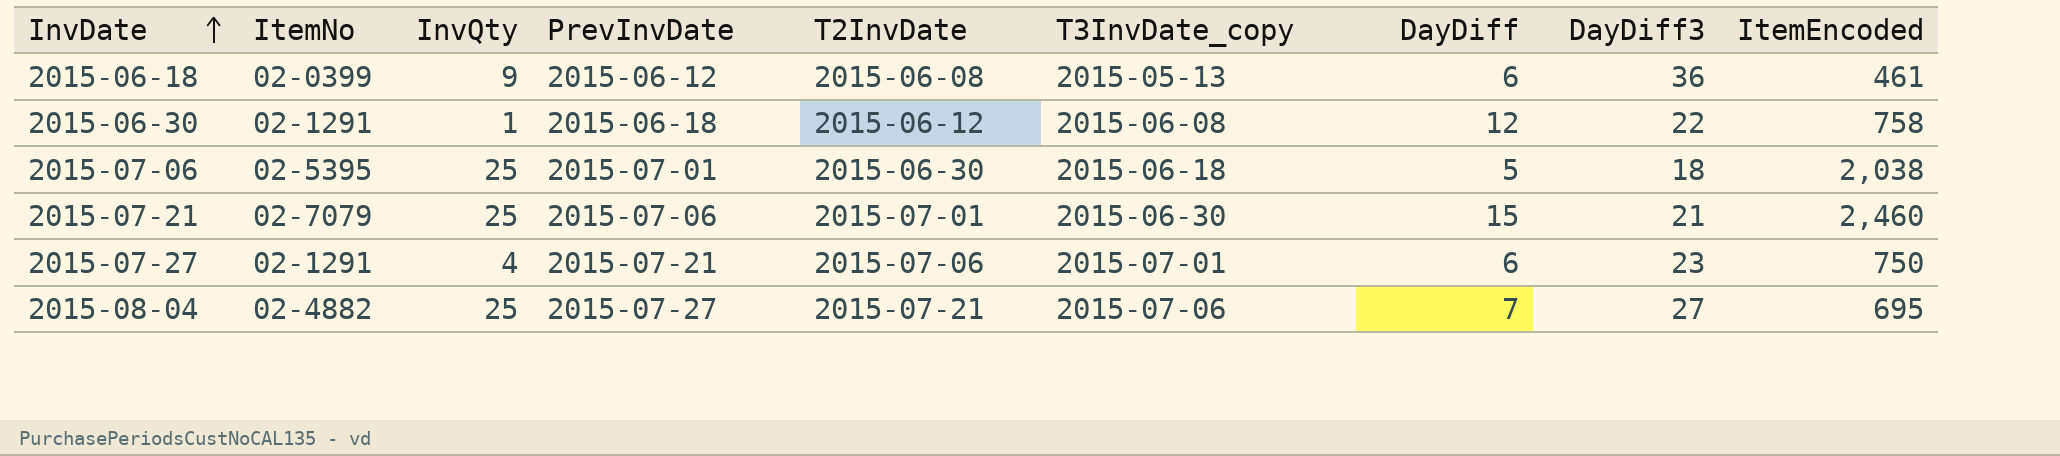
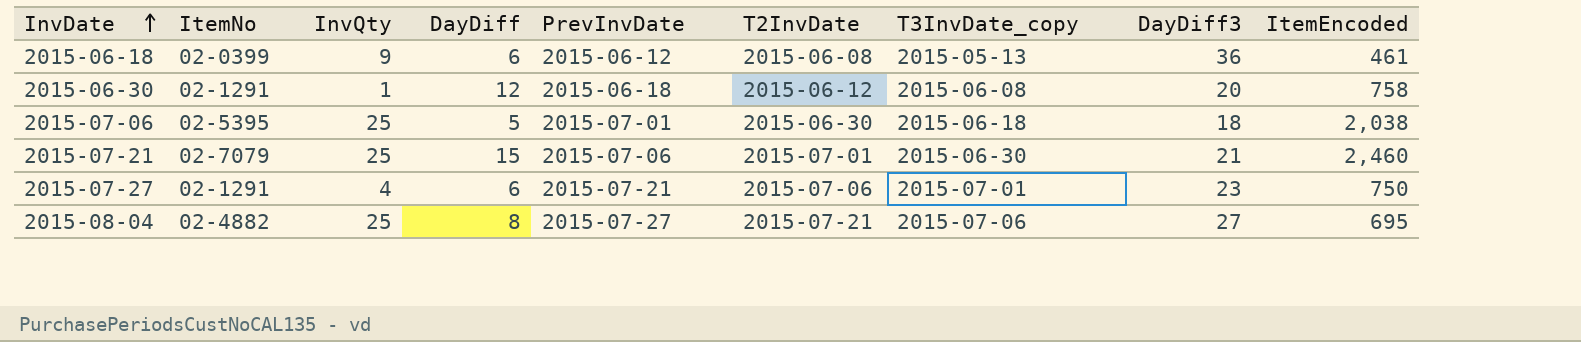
column DayDiff | position: 7 -> 4
2015-06-30 | DayDiff3: 22 -> 20
2015-08-04 | DayDiff: 7 -> 8

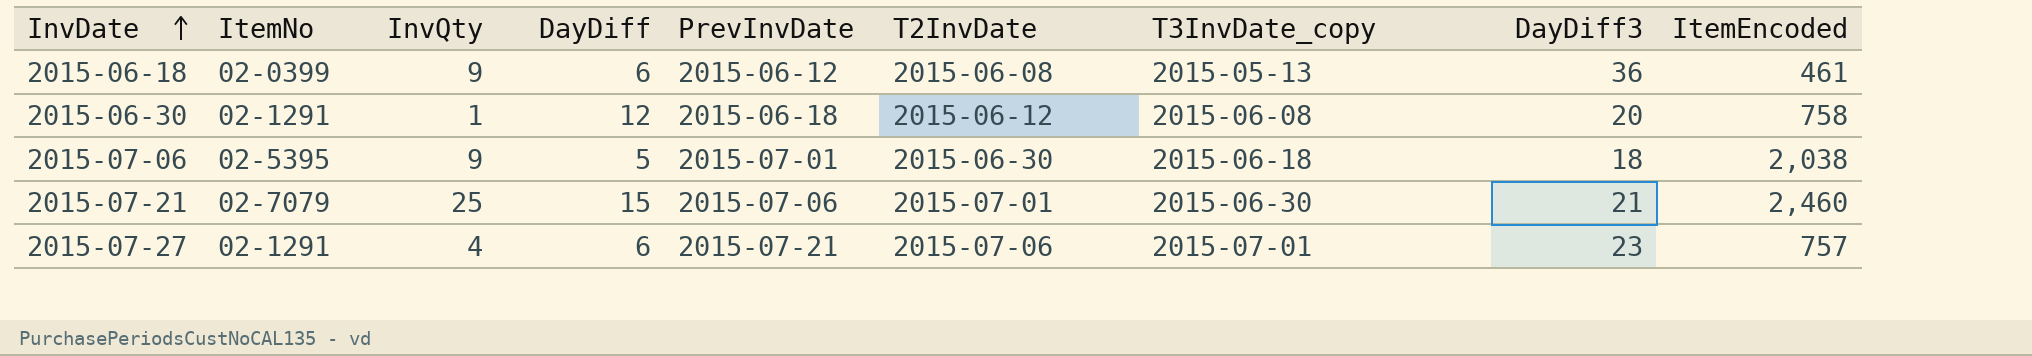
row 2015-08-04: 02-4882 | 25 | 8 | 2015-07-27 | 2015-07-21 | 2015-07-06 | 27 | 695 -> none
2015-07-06 | InvQty: 25 -> 9
2015-07-27 | ItemEncoded: 750 -> 757

